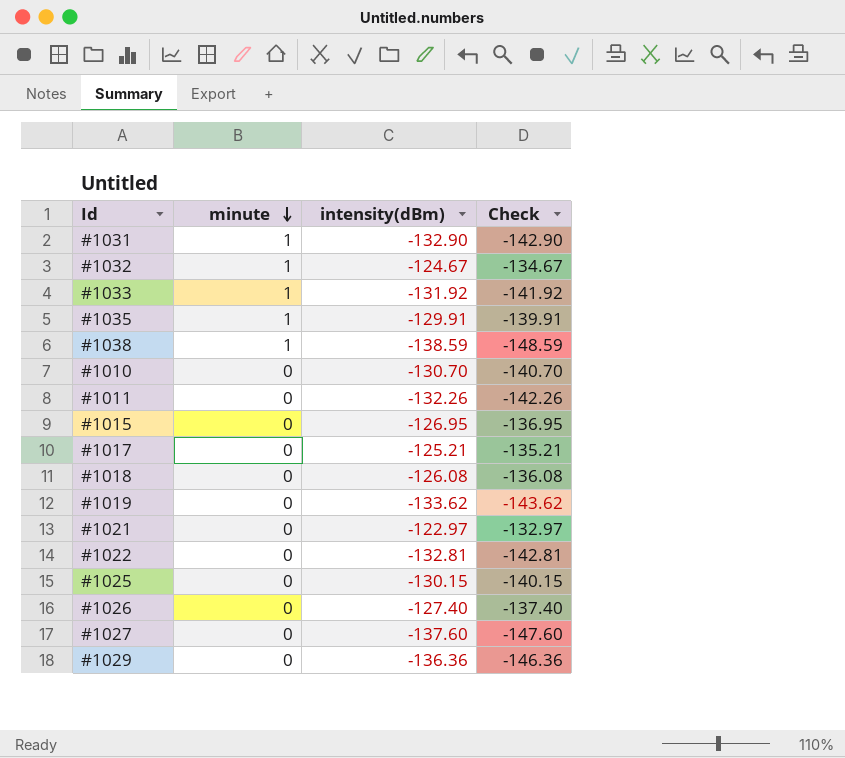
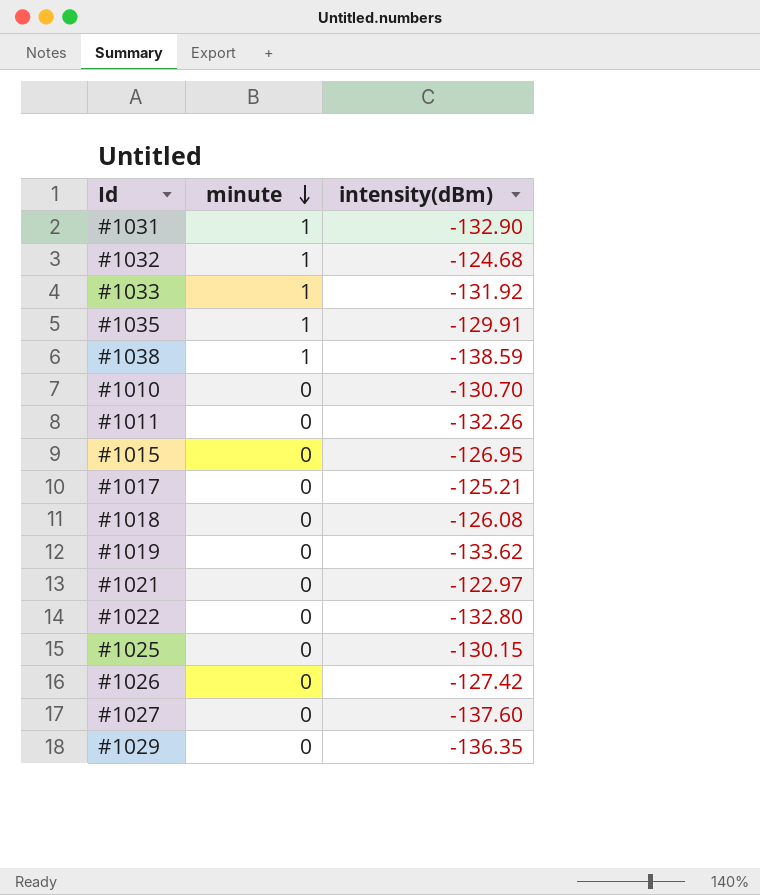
column Check | formula: [intensity(dBm)] - 10 -> none
#1032 | intensity(dBm): -124.67 -> -124.68
#1022 | intensity(dBm): -132.81 -> -132.80
#1026 | intensity(dBm): -127.40 -> -127.42
#1029 | intensity(dBm): -136.36 -> -136.35

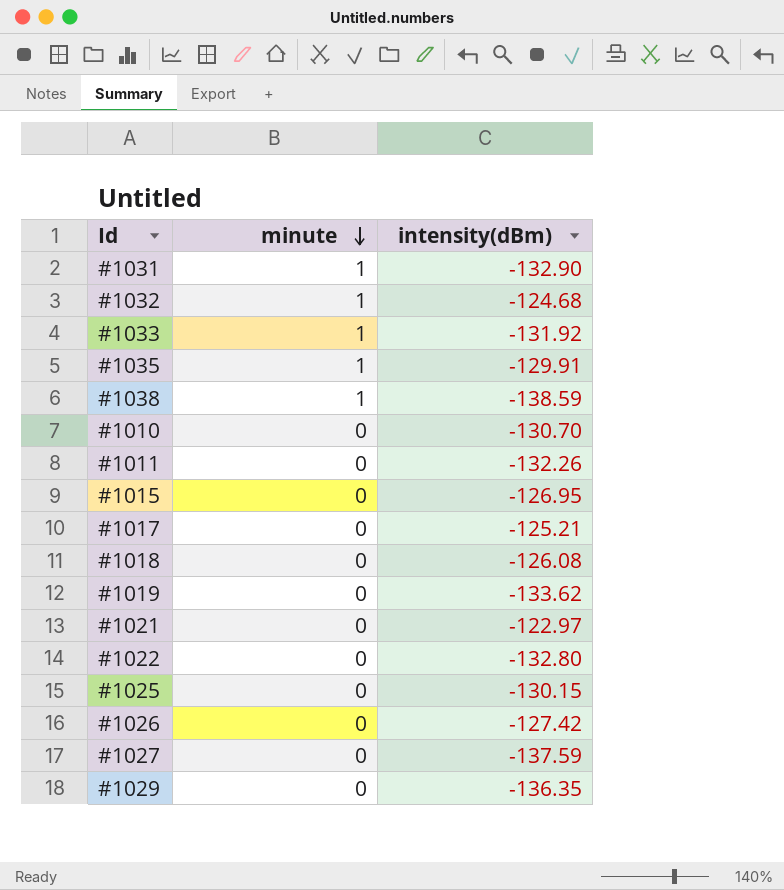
#1027 | intensity(dBm): -137.60 -> -137.59

